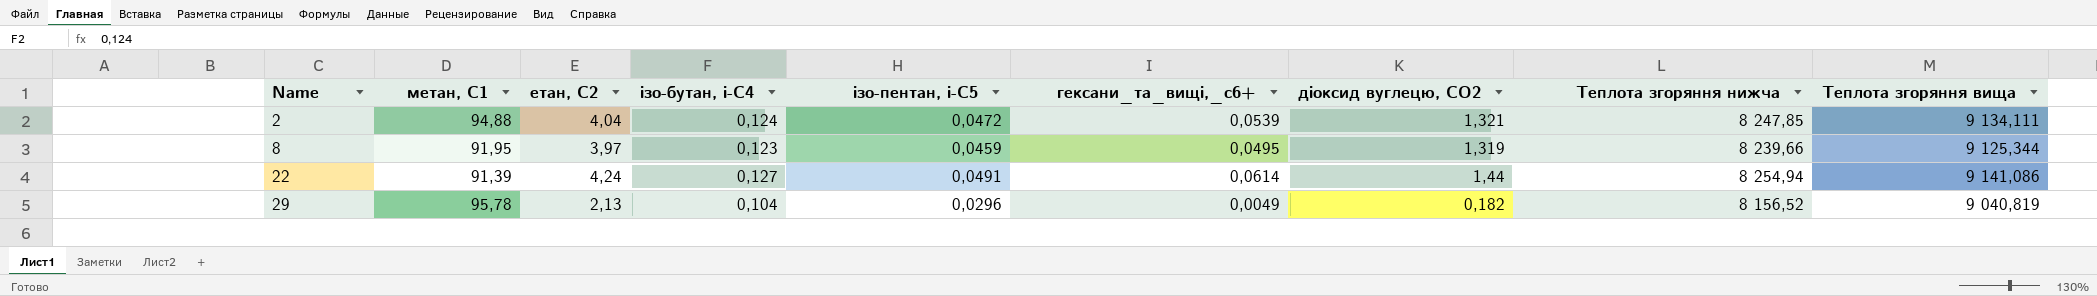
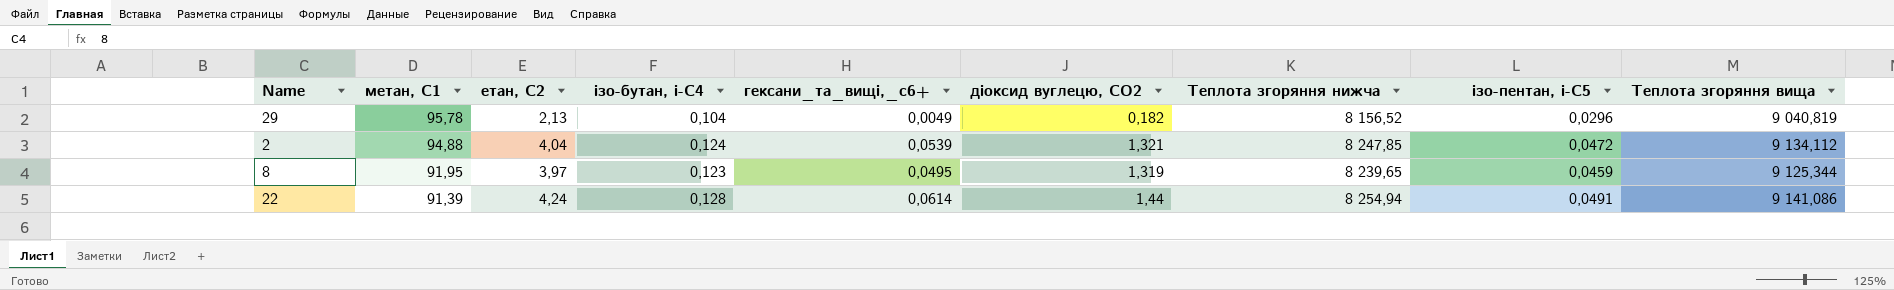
row order: Name ascending -> метан, С1 descending
column ізо-пентан, і-С5 | position: 5 -> 8
2 | Теплота згоряння вища: 9 134,111 -> 9 134,112
8 | Теплота згоряння нижча: 8 239,66 -> 8 239,65
22 | ізо-бутан, і-С4: 0,127 -> 0,128

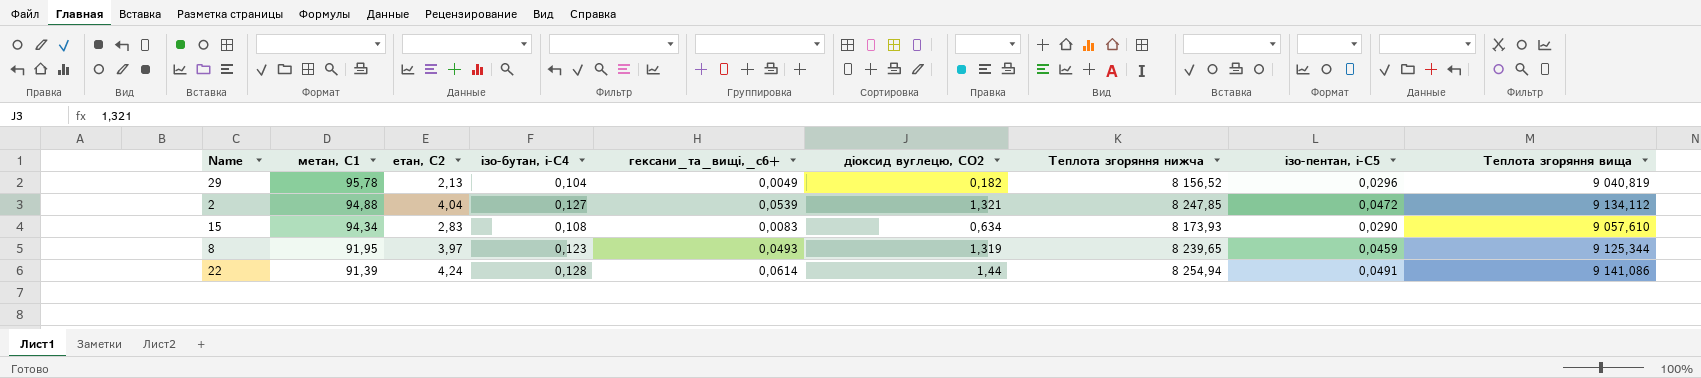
2 | ізо-бутан, і-С4: 0,124 -> 0,127
row 15: none -> 94,34 | 2,83 | 0,108 | 0,0083 | 0,634 | 8 173,93 | 0,0290 | 9 057,610
8 | гексани_та_вищі,_с6+: 0,0495 -> 0,0493

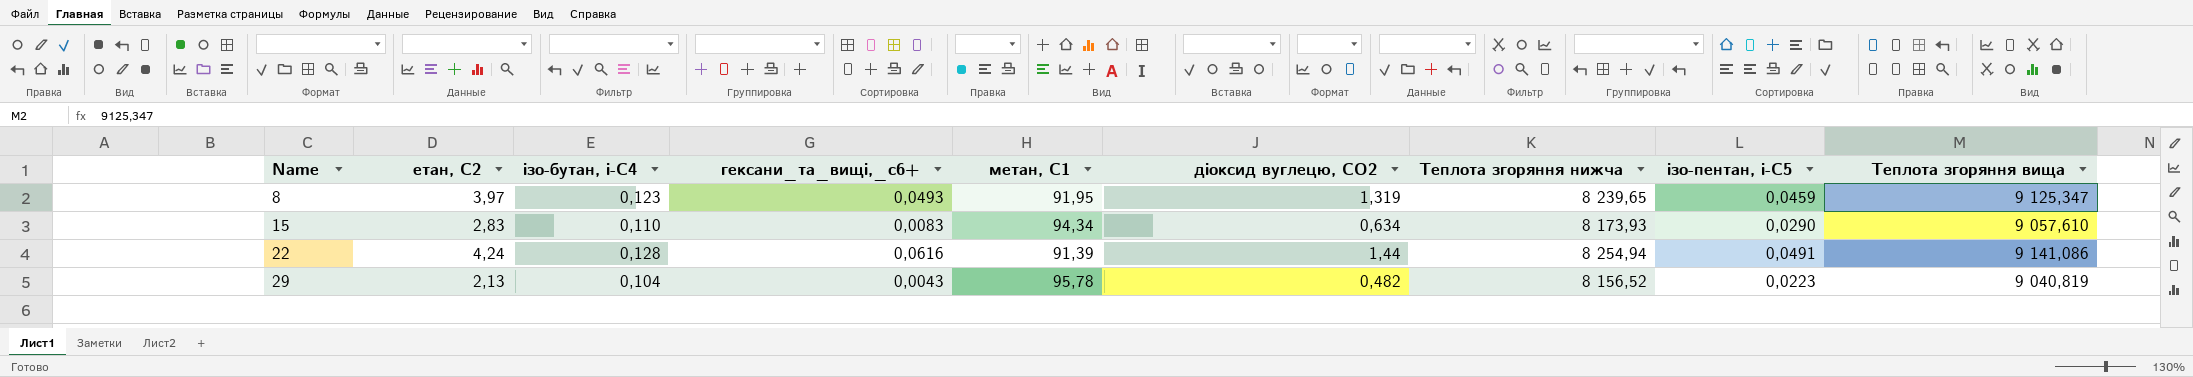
row order: метан, С1 descending -> Name ascending
column метан, С1 | position: 2 -> 5
row 2: 94,88 | 4,04 | 0,127 | 0,0539 | 1,321 | 8 247,85 | 0,0472 | 9 134,112 -> none
8 | Теплота згоряння вища: 9 125,344 -> 9 125,347
15 | ізо-бутан, і-С4: 0,108 -> 0,110
22 | гексани_та_вищі,_с6+: 0,0614 -> 0,0616
29 | гексани_та_вищі,_с6+: 0,0049 -> 0,0043
29 | діоксид вуглецю, CО2: 0,182 -> 0,482
29 | ізо-пентан, і-С5: 0,0296 -> 0,0223

